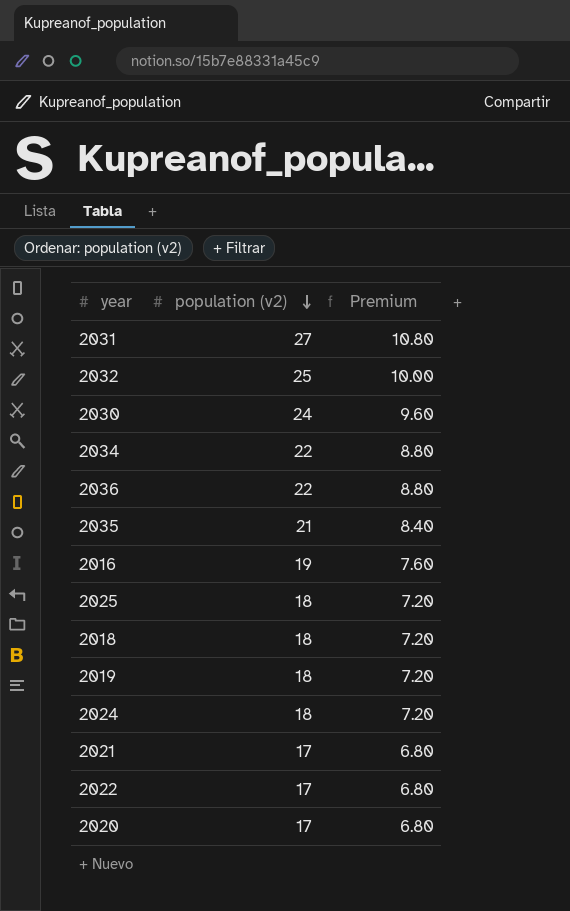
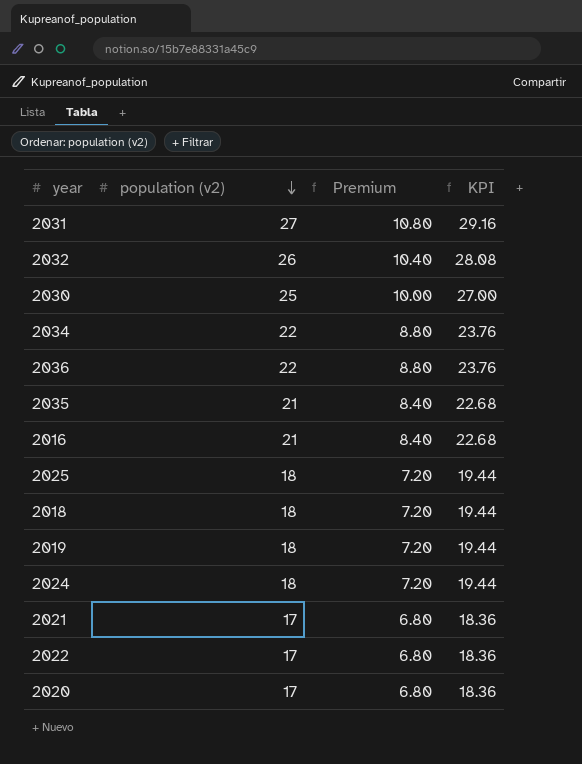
column KPI | formula: none -> [population (v2)] * 1.08
2032 | population (v2): 25 -> 26
2032 | Premium: 10.00 -> 10.40
2030 | population (v2): 24 -> 25
2030 | Premium: 9.60 -> 10.00
2016 | population (v2): 19 -> 21
2016 | Premium: 7.60 -> 8.40

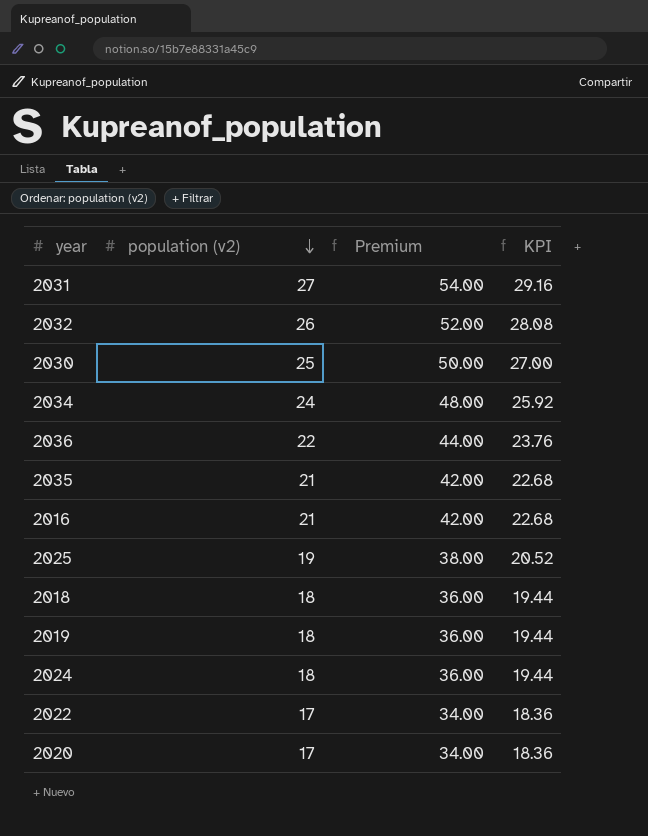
column Premium | formula: [population (v2)] * 0.4 -> [population (v2)] * 2
row 2021: 17 | 6.80 | 18.36 -> none
2034 | population (v2): 22 -> 24
2034 | KPI: 23.76 -> 25.92
2025 | population (v2): 18 -> 19
2025 | KPI: 19.44 -> 20.52

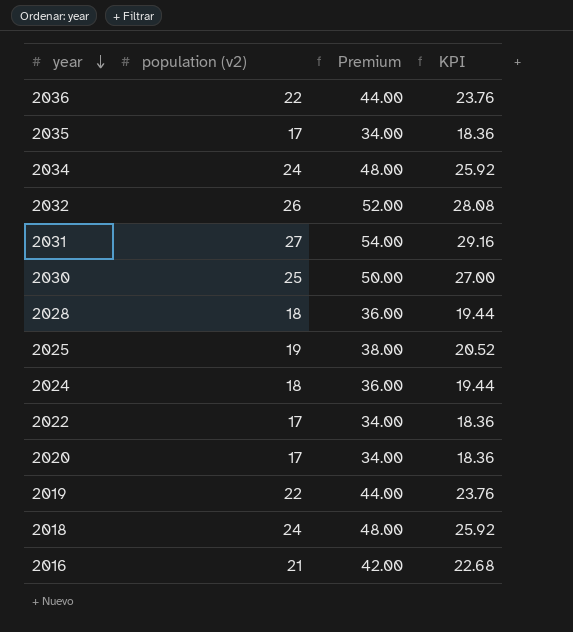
row order: population (v2) descending -> year descending
2035 | population (v2): 21 -> 17
2035 | Premium: 42.00 -> 34.00
2035 | KPI: 22.68 -> 18.36
row 2028: none -> 18 | 36.00 | 19.44
2019 | population (v2): 18 -> 22
2019 | Premium: 36.00 -> 44.00
2019 | KPI: 19.44 -> 23.76
2018 | population (v2): 18 -> 24
2018 | Premium: 36.00 -> 48.00
2018 | KPI: 19.44 -> 25.92

